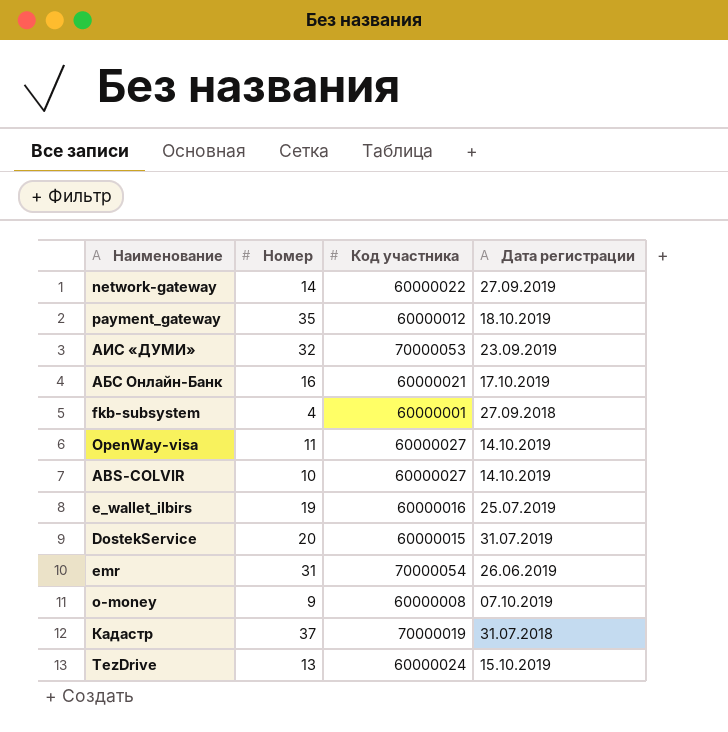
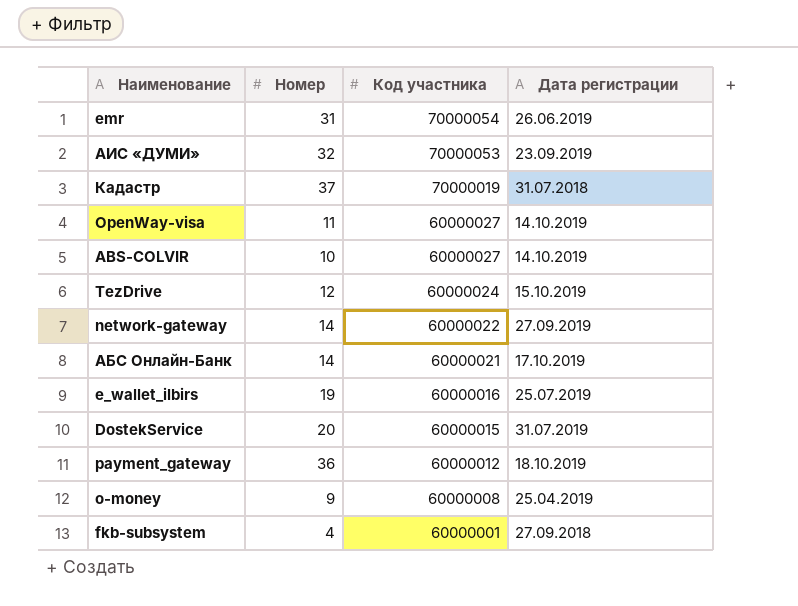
row order: none -> Код участника descending
TezDrive | Номер: 13 -> 12
АБС Онлайн-Банк | Номер: 16 -> 14
payment_gateway | Номер: 35 -> 36
o-money | Дата регистрации: 07.10.2019 -> 25.04.2019

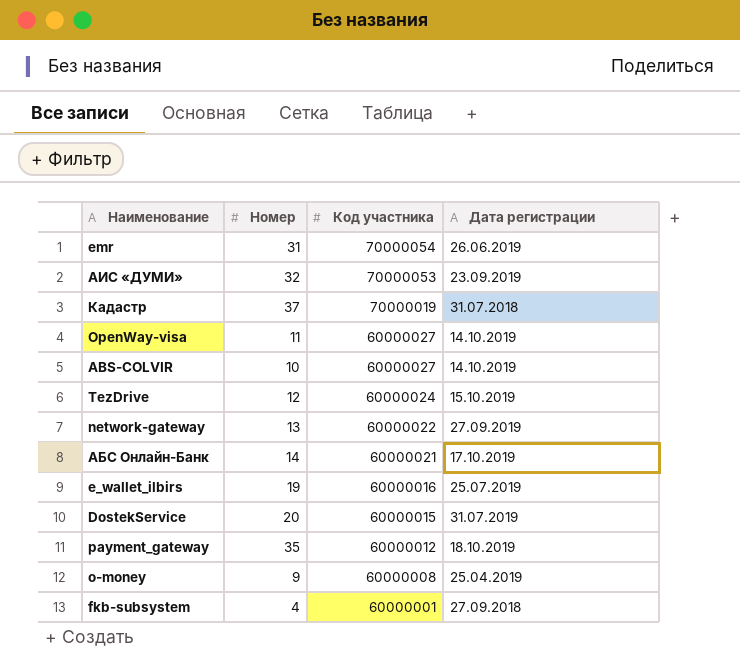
network-gateway | Номер: 14 -> 13
payment_gateway | Номер: 36 -> 35

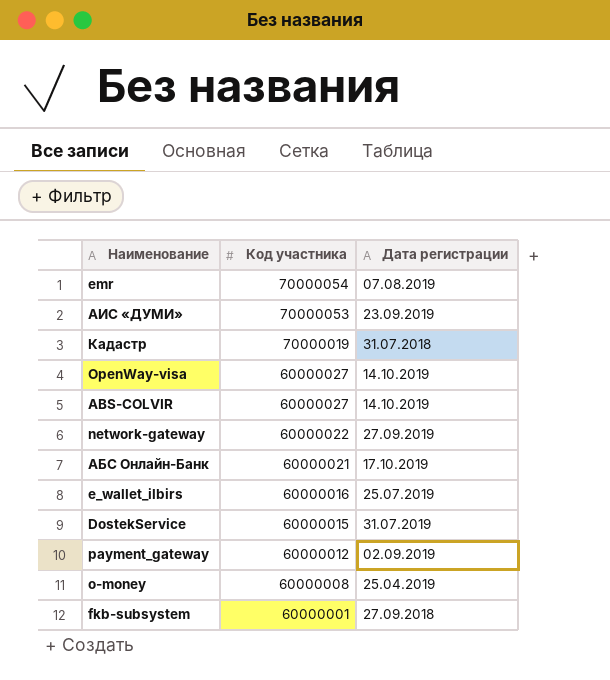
column Номер | position: 2 -> none
row TezDrive: 12 | 60000024 | 15.10.2019 -> none
emr | Дата регистрации: 26.06.2019 -> 07.08.2019
payment_gateway | Дата регистрации: 18.10.2019 -> 02.09.2019

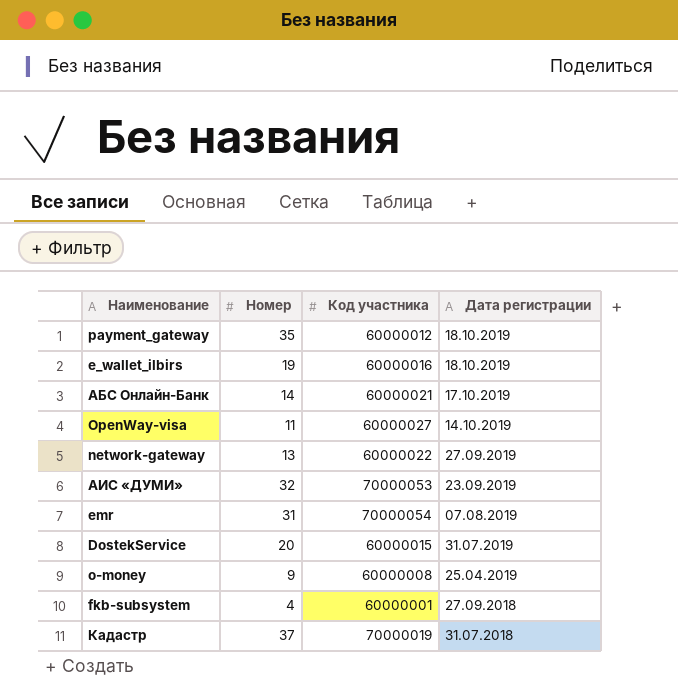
row order: Код участника descending -> Дата регистрации descending
column Номер | position: none -> 2
row ABS-COLVIR: 60000027 | 14.10.2019 -> none
payment_gateway | Дата регистрации: 02.09.2019 -> 18.10.2019
e_wallet_ilbirs | Дата регистрации: 25.07.2019 -> 18.10.2019

